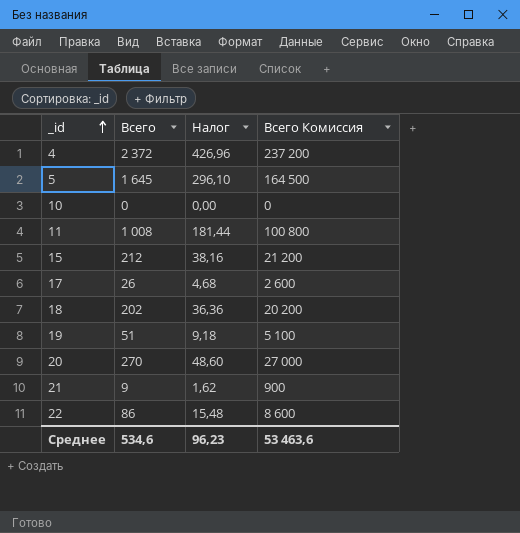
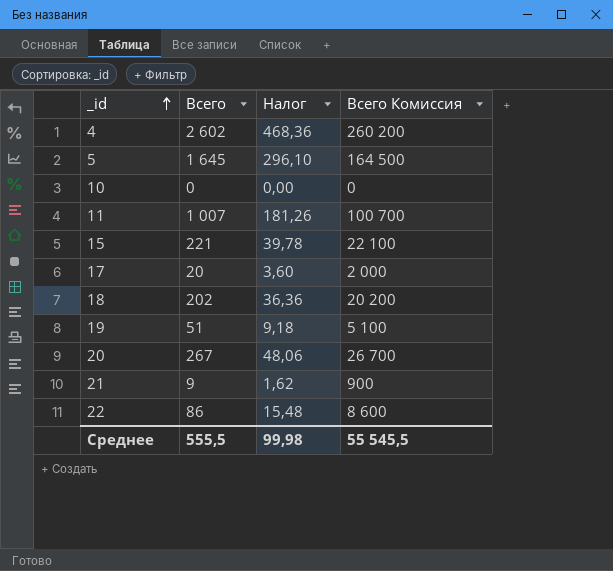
4 | Всего: 2 372 -> 2 602
4 | Налог: 426,96 -> 468,36
4 | Всего Комиссия: 237 200 -> 260 200
11 | Всего: 1 008 -> 1 007
11 | Налог: 181,44 -> 181,26
11 | Всего Комиссия: 100 800 -> 100 700
15 | Всего: 212 -> 221
15 | Налог: 38,16 -> 39,78
15 | Всего Комиссия: 21 200 -> 22 100
17 | Всего: 26 -> 20
17 | Налог: 4,68 -> 3,60
17 | Всего Комиссия: 2 600 -> 2 000
20 | Всего: 270 -> 267
20 | Налог: 48,60 -> 48,06
20 | Всего Комиссия: 27 000 -> 26 700
Среднее | Всего: 534,6 -> 555,5
Среднее | Налог: 96,23 -> 99,98
Среднее | Всего Комиссия: 53 463,6 -> 55 545,5

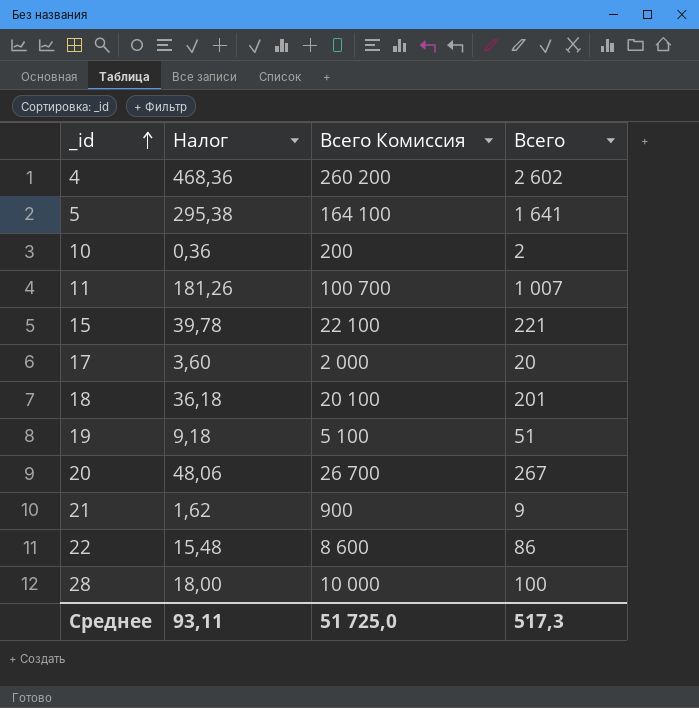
column Всего | position: 2 -> 4
5 | Налог: 296,10 -> 295,38
5 | Всего Комиссия: 164 500 -> 164 100
5 | Всего: 1 645 -> 1 641
10 | Налог: 0,00 -> 0,36
10 | Всего Комиссия: 0 -> 200
10 | Всего: 0 -> 2
18 | Налог: 36,36 -> 36,18
18 | Всего Комиссия: 20 200 -> 20 100
18 | Всего: 202 -> 201
row 28: none -> 18,00 | 10 000 | 100
Среднее | Налог: 99,98 -> 93,11
Среднее | Всего Комиссия: 55 545,5 -> 51 725,0
Среднее | Всего: 555,5 -> 517,3

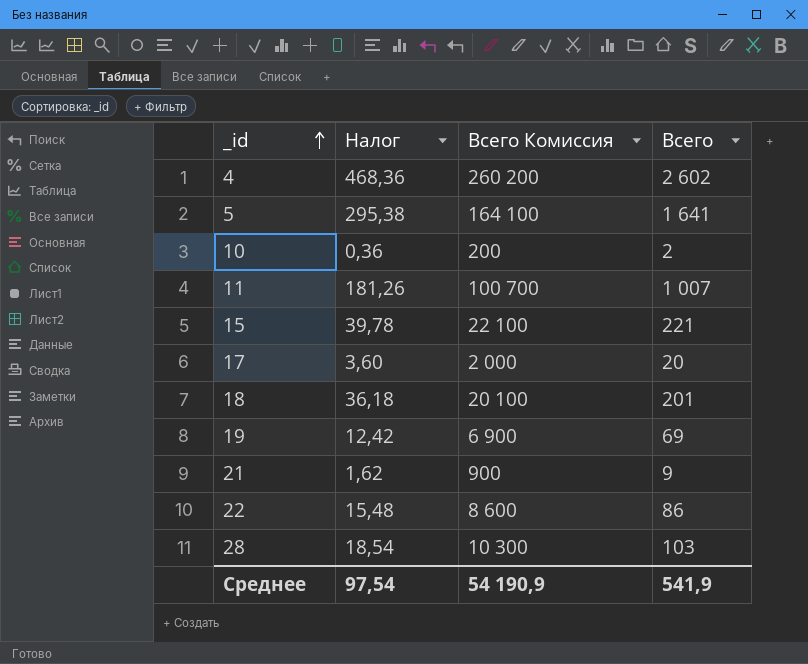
row 20: 48,06 | 26 700 | 267 -> none
19 | Налог: 9,18 -> 12,42
19 | Всего Комиссия: 5 100 -> 6 900
19 | Всего: 51 -> 69
28 | Налог: 18,00 -> 18,54
28 | Всего Комиссия: 10 000 -> 10 300
28 | Всего: 100 -> 103
Среднее | Налог: 93,11 -> 97,54
Среднее | Всего Комиссия: 51 725,0 -> 54 190,9
Среднее | Всего: 517,3 -> 541,9

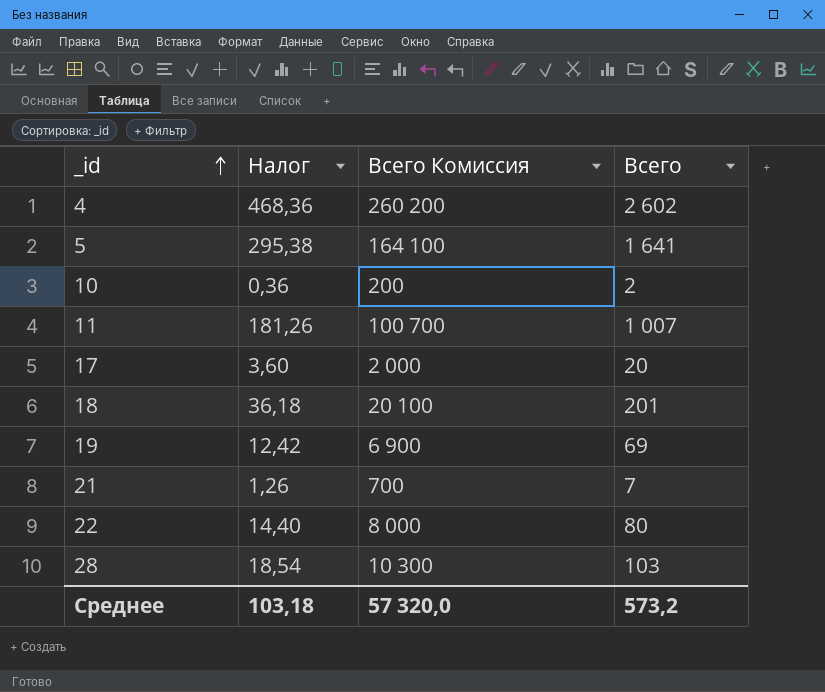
row 15: 39,78 | 22 100 | 221 -> none
21 | Налог: 1,62 -> 1,26
21 | Всего Комиссия: 900 -> 700
21 | Всего: 9 -> 7
22 | Налог: 15,48 -> 14,40
22 | Всего Комиссия: 8 600 -> 8 000
22 | Всего: 86 -> 80
Среднее | Налог: 97,54 -> 103,18
Среднее | Всего Комиссия: 54 190,9 -> 57 320,0
Среднее | Всего: 541,9 -> 573,2

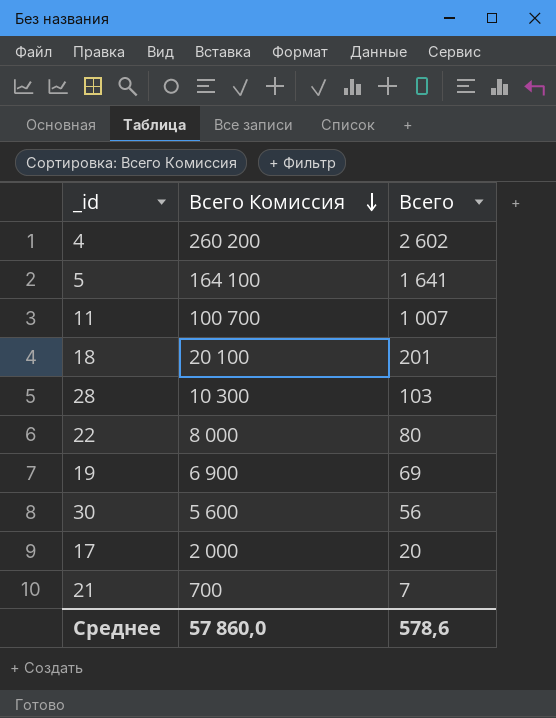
row order: _id ascending -> Всего Комиссия descending
column Налог | formula: [Всего] * 0,18 -> none
row 10: 0,36 | 200 | 2 -> none
row 30: none -> 5 600 | 56
Среднее | Всего Комиссия: 57 320,0 -> 57 860,0
Среднее | Всего: 573,2 -> 578,6

